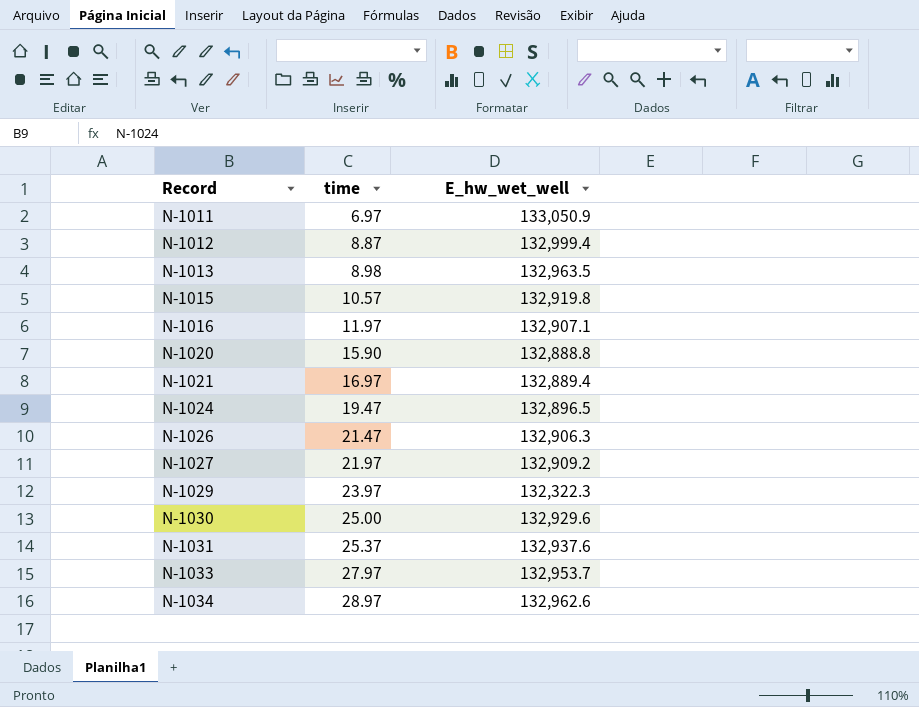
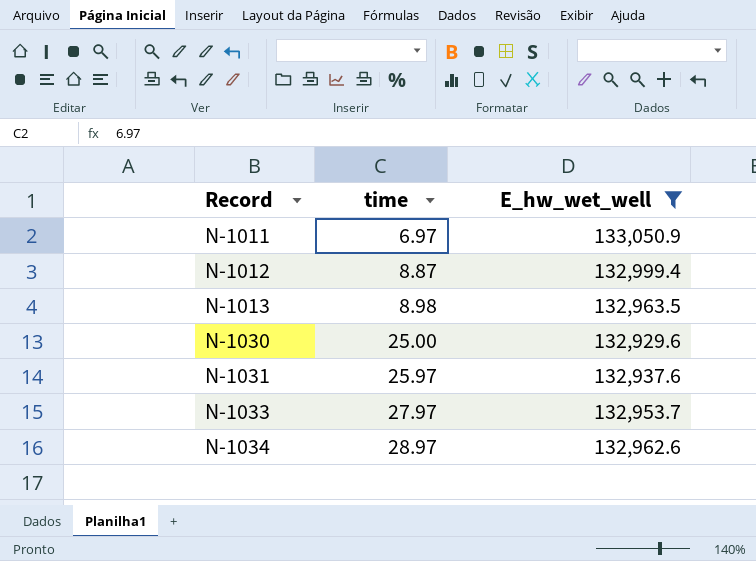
filter: none -> E_hw_wet_well >= 132,929.6
N-1031 | time: 25.37 -> 25.97

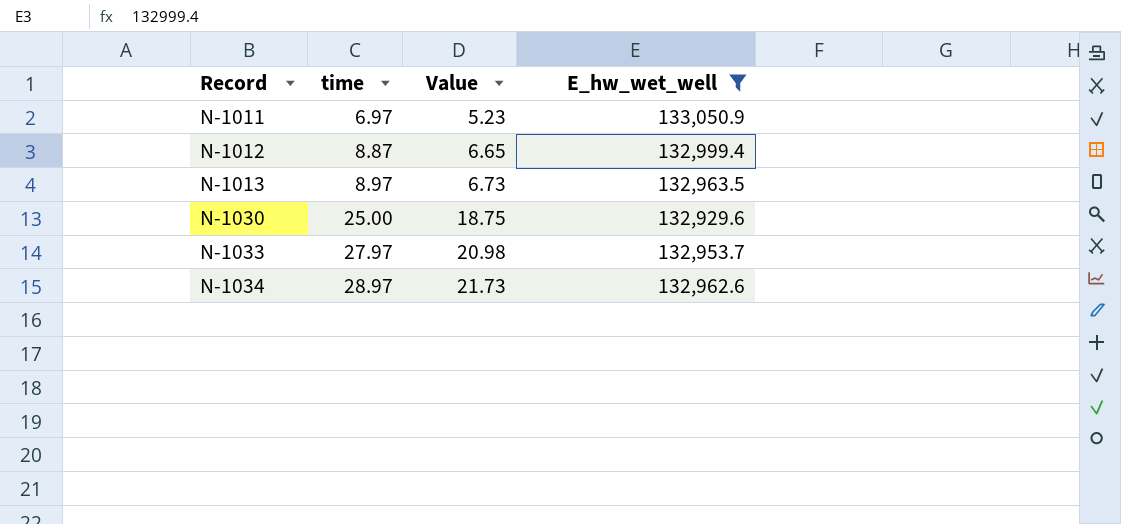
column Value | formula: none -> [time] * 0.75
row N-1031: 25.97 | 132,937.6 -> none
N-1013 | time: 8.98 -> 8.97

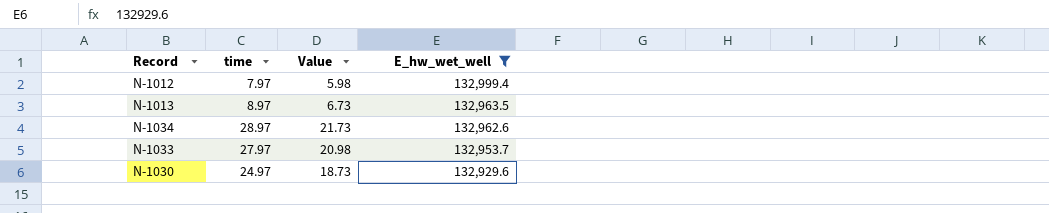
row order: Record ascending -> E_hw_wet_well descending
row N-1011: 6.97 | 5.23 | 133,050.9 -> none
N-1012 | time: 8.87 -> 7.97
N-1012 | Value: 6.65 -> 5.98
N-1030 | time: 25.00 -> 24.97
N-1030 | Value: 18.75 -> 18.73

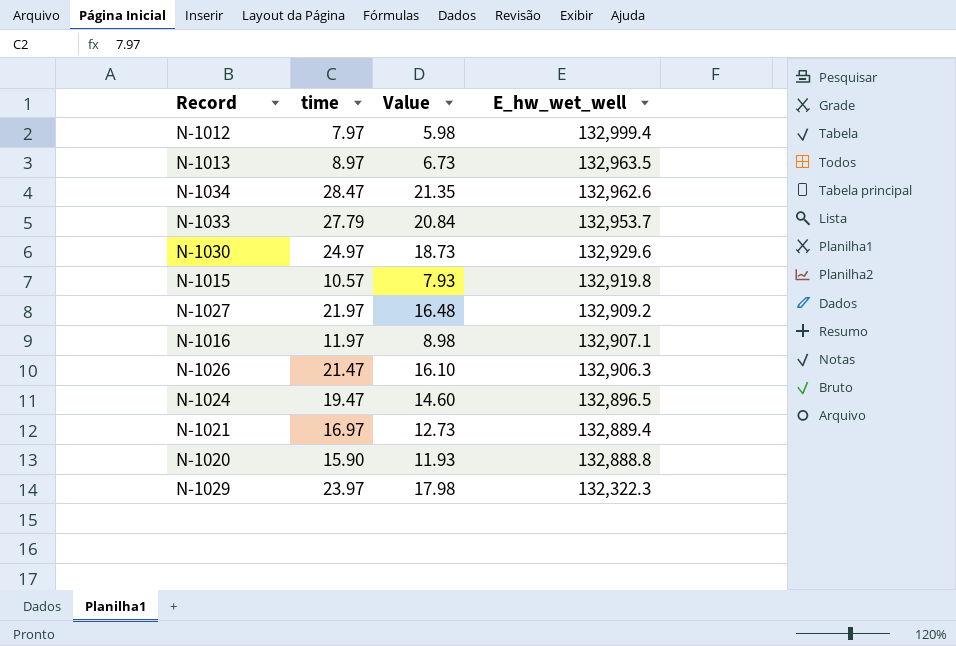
filter: E_hw_wet_well >= 132,929.6 -> none
N-1034 | time: 28.97 -> 28.47
N-1034 | Value: 21.73 -> 21.35
N-1033 | time: 27.97 -> 27.79
N-1033 | Value: 20.98 -> 20.84

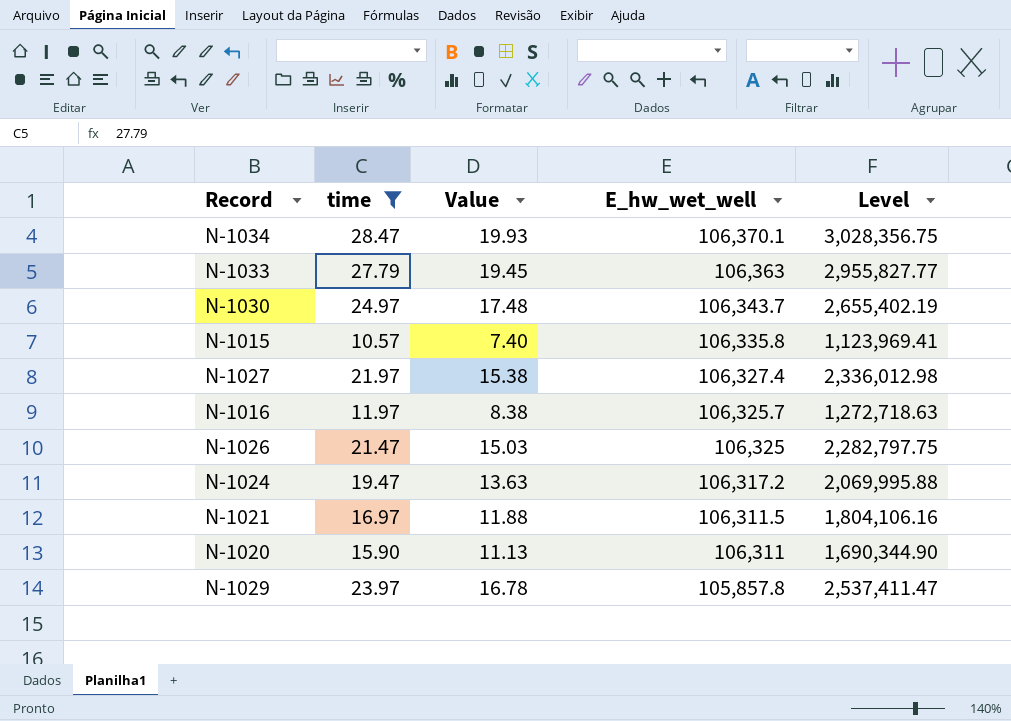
filter: none -> time >= 10.57
column Value | formula: [time] * 0.75 -> [time] * 0.7
column Level | formula: none -> [time] * [E_hw_wet_well]
N-1034 | E_hw_wet_well: 132,962.6 -> 106,370.1
N-1033 | E_hw_wet_well: 132,953.7 -> 106,363
N-1030 | E_hw_wet_well: 132,929.6 -> 106,343.7
N-1015 | E_hw_wet_well: 132,919.8 -> 106,335.8
N-1027 | E_hw_wet_well: 132,909.2 -> 106,327.4
N-1016 | E_hw_wet_well: 132,907.1 -> 106,325.7
N-1026 | E_hw_wet_well: 132,906.3 -> 106,325
N-1024 | E_hw_wet_well: 132,896.5 -> 106,317.2
N-1021 | E_hw_wet_well: 132,889.4 -> 106,311.5
N-1020 | E_hw_wet_well: 132,888.8 -> 106,311
N-1029 | E_hw_wet_well: 132,322.3 -> 105,857.8

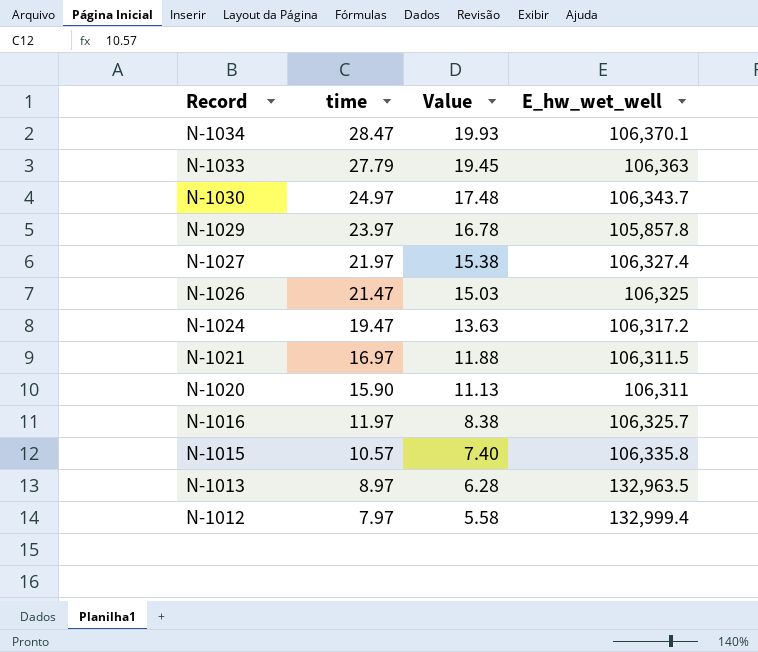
filter: time >= 10.57 -> none
row order: E_hw_wet_well descending -> Record descending
column Level | formula: [time] * [E_hw_wet_well] -> none

